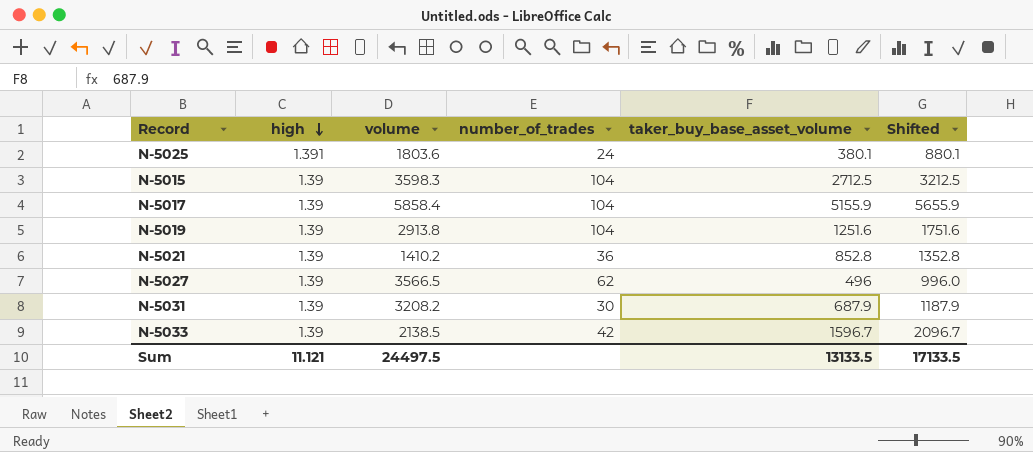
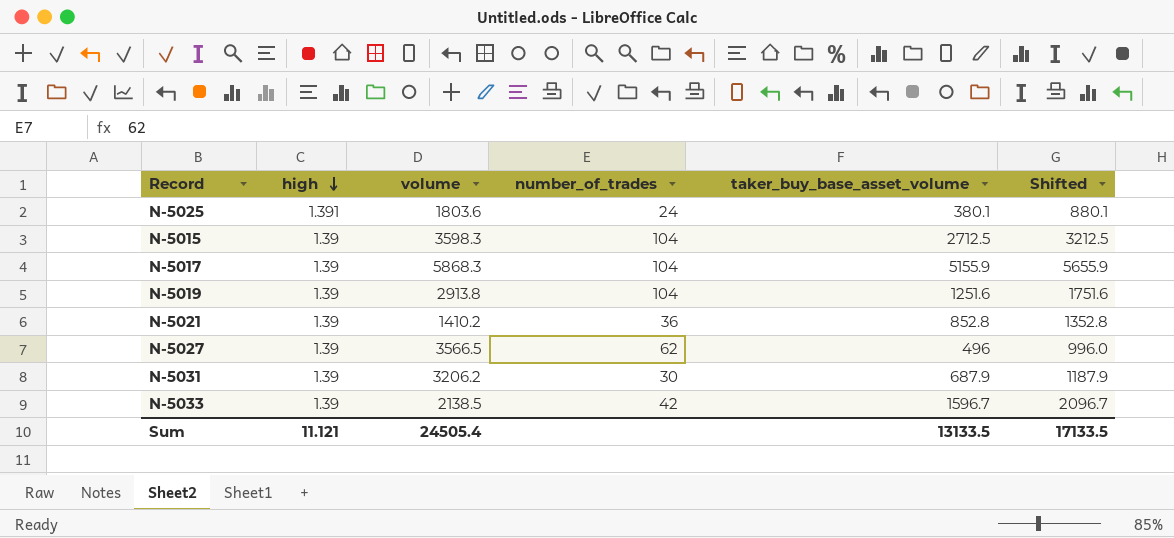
N-5017 | volume: 5858.4 -> 5868.3
N-5031 | volume: 3208.2 -> 3206.2
Sum | volume: 24497.5 -> 24505.4

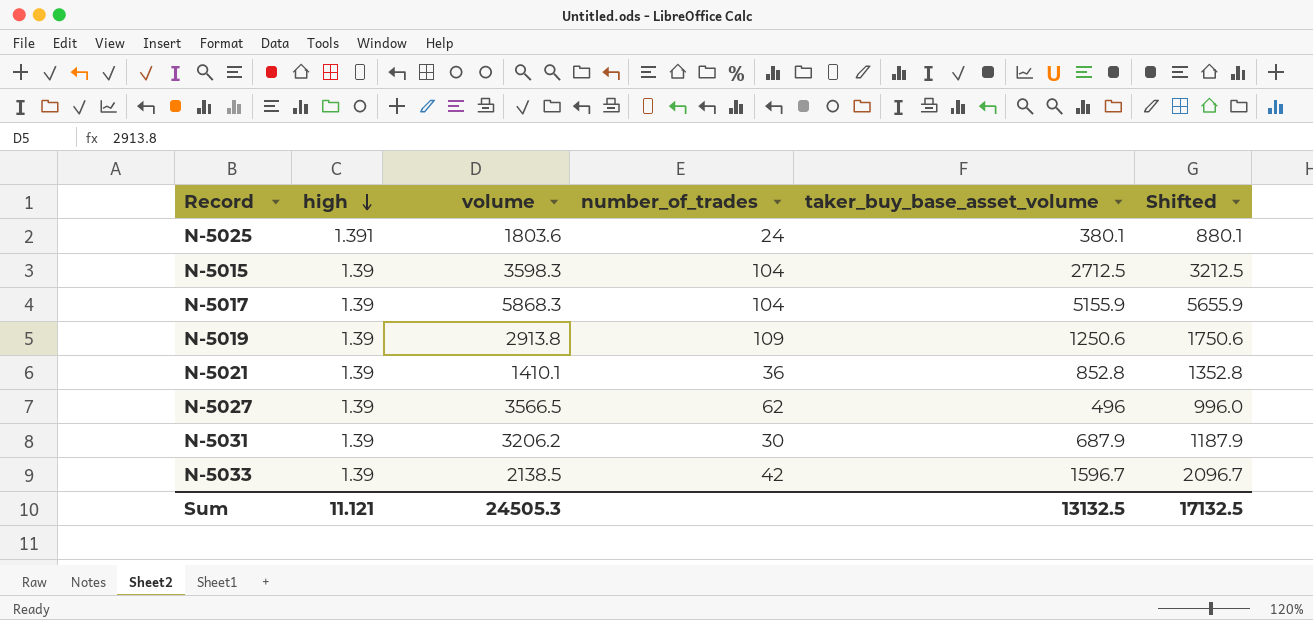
N-5019 | number_of_trades: 104 -> 109
N-5019 | taker_buy_base_asset_volume: 1251.6 -> 1250.6
N-5019 | Shifted: 1751.6 -> 1750.6
N-5021 | volume: 1410.2 -> 1410.1
Sum | volume: 24505.4 -> 24505.3
Sum | taker_buy_base_asset_volume: 13133.5 -> 13132.5
Sum | Shifted: 17133.5 -> 17132.5

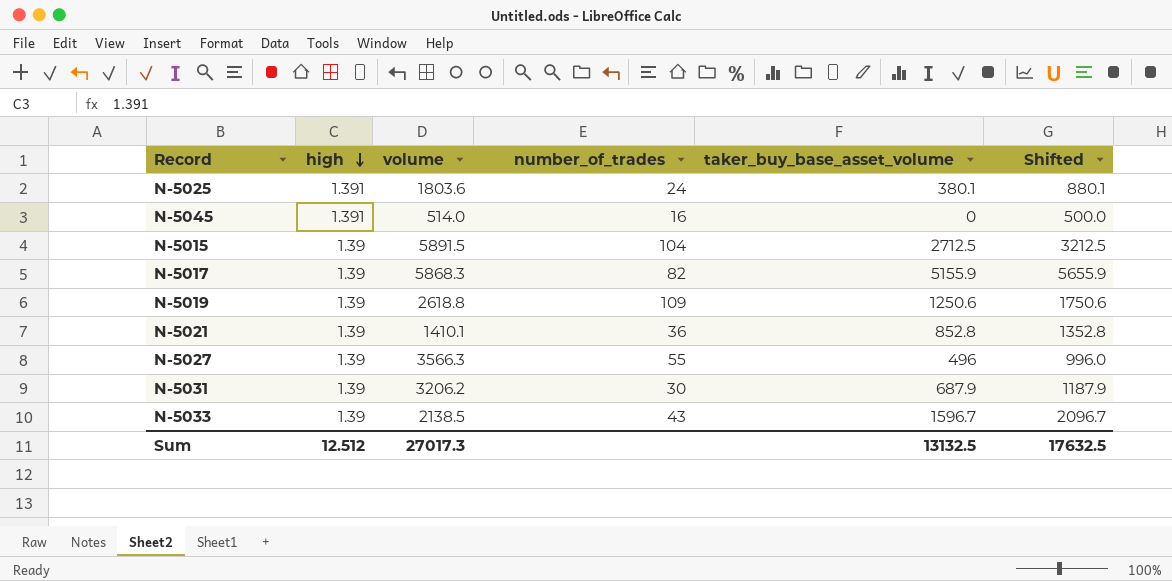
row N-5045: none -> 1.391 | 514.0 | 16 | 0 | 500.0
N-5015 | volume: 3598.3 -> 5891.5
N-5017 | number_of_trades: 104 -> 82
N-5019 | volume: 2913.8 -> 2618.8
N-5027 | volume: 3566.5 -> 3566.3
N-5027 | number_of_trades: 62 -> 55
N-5033 | number_of_trades: 42 -> 43
Sum | high: 11.121 -> 12.512
Sum | volume: 24505.3 -> 27017.3
Sum | Shifted: 17132.5 -> 17632.5

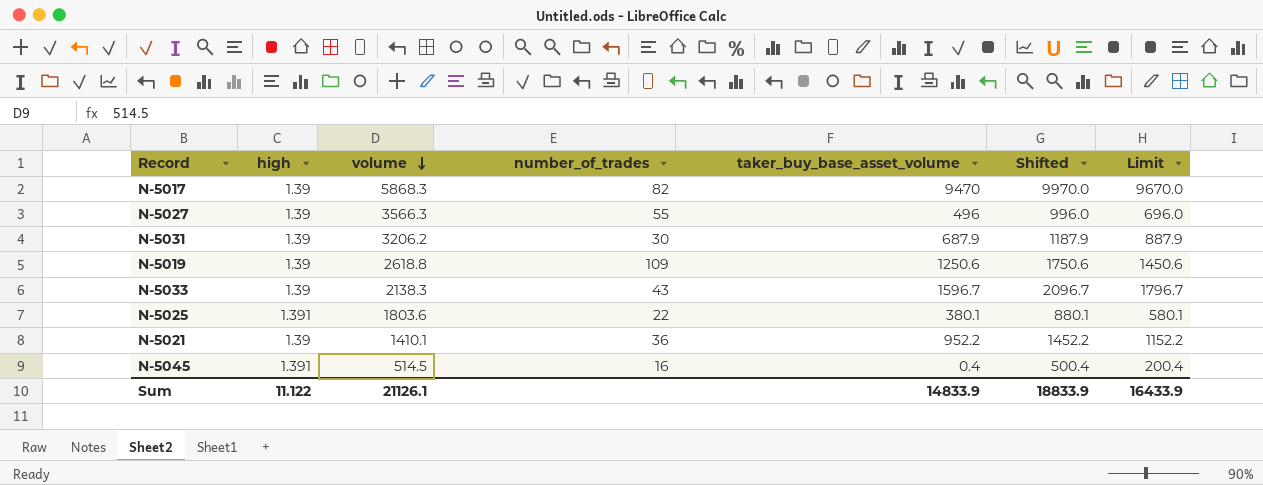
row order: high descending -> volume descending
column Limit | formula: none -> [taker_buy_base_asset_volume] + 200
row N-5015: 1.39 | 5891.5 | 104 | 2712.5 | 3212.5 -> none
N-5017 | taker_buy_base_asset_volume: 5155.9 -> 9470
N-5017 | Shifted: 5655.9 -> 9970.0
N-5033 | volume: 2138.5 -> 2138.3
N-5025 | number_of_trades: 24 -> 22
N-5021 | taker_buy_base_asset_volume: 852.8 -> 952.2
N-5021 | Shifted: 1352.8 -> 1452.2
N-5045 | volume: 514.0 -> 514.5
N-5045 | taker_buy_base_asset_volume: 0 -> 0.4
N-5045 | Shifted: 500.0 -> 500.4
Sum | high: 12.512 -> 11.122
Sum | volume: 27017.3 -> 21126.1
Sum | taker_buy_base_asset_volume: 13132.5 -> 14833.9
Sum | Shifted: 17632.5 -> 18833.9

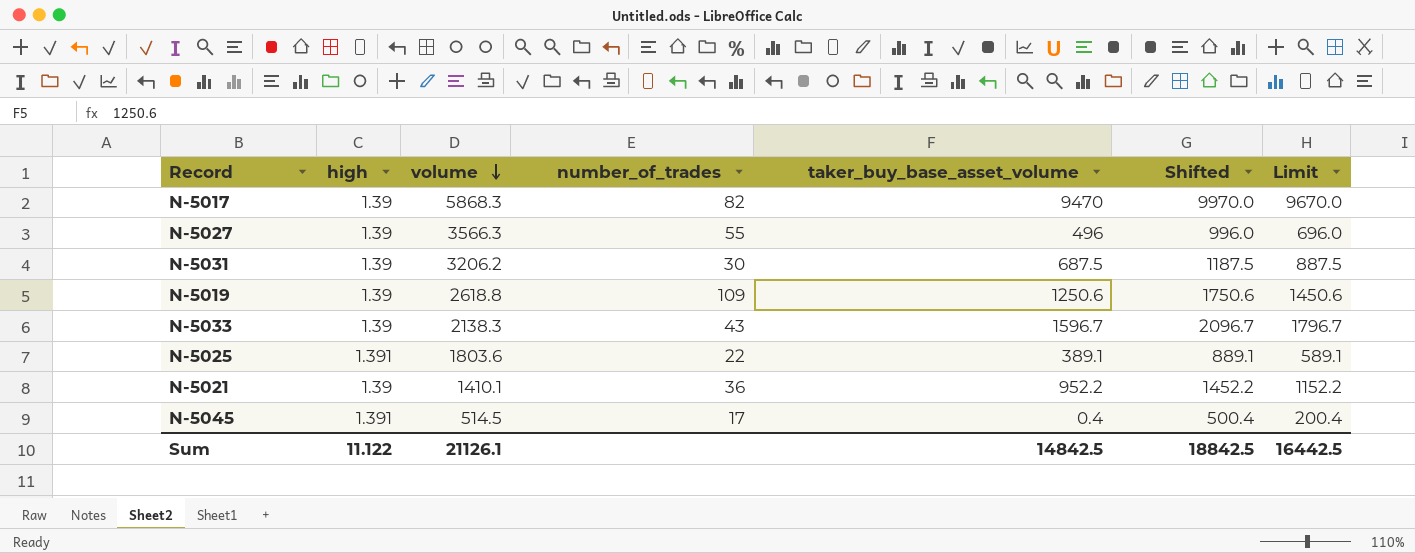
N-5031 | taker_buy_base_asset_volume: 687.9 -> 687.5
N-5031 | Shifted: 1187.9 -> 1187.5
N-5031 | Limit: 887.9 -> 887.5
N-5025 | taker_buy_base_asset_volume: 380.1 -> 389.1
N-5025 | Shifted: 880.1 -> 889.1
N-5025 | Limit: 580.1 -> 589.1
N-5045 | number_of_trades: 16 -> 17
Sum | taker_buy_base_asset_volume: 14833.9 -> 14842.5
Sum | Shifted: 18833.9 -> 18842.5
Sum | Limit: 16433.9 -> 16442.5

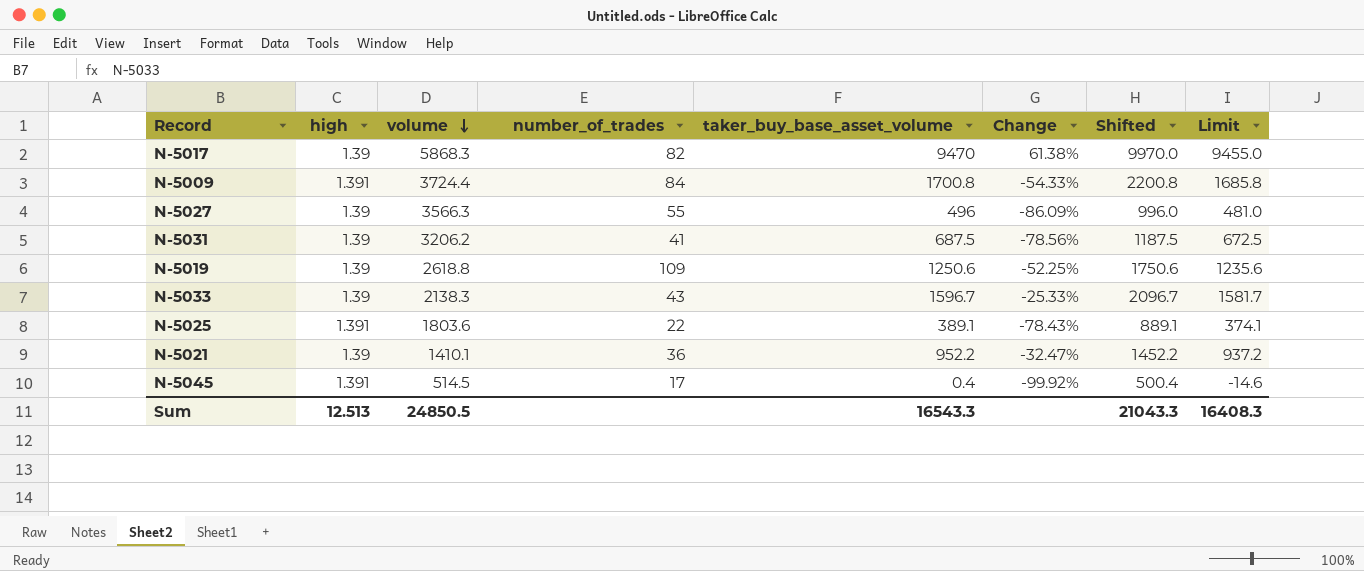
column Change | formula: none -> ([taker_buy_base_asset_volume] - [volume]) / [volume]
column Limit | formula: [taker_buy_base_asset_volume] + 200 -> [taker_buy_base_asset_volume] - 15
row N-5009: none -> 1.391 | 3724.4 | 84 | 1700.8 | -54.33% | 2200.8 | 1685.8
N-5031 | number_of_trades: 30 -> 41
Sum | high: 11.122 -> 12.513
Sum | volume: 21126.1 -> 24850.5
Sum | taker_buy_base_asset_volume: 14842.5 -> 16543.3
Sum | Shifted: 18842.5 -> 21043.3
Sum | Limit: 16442.5 -> 16408.3

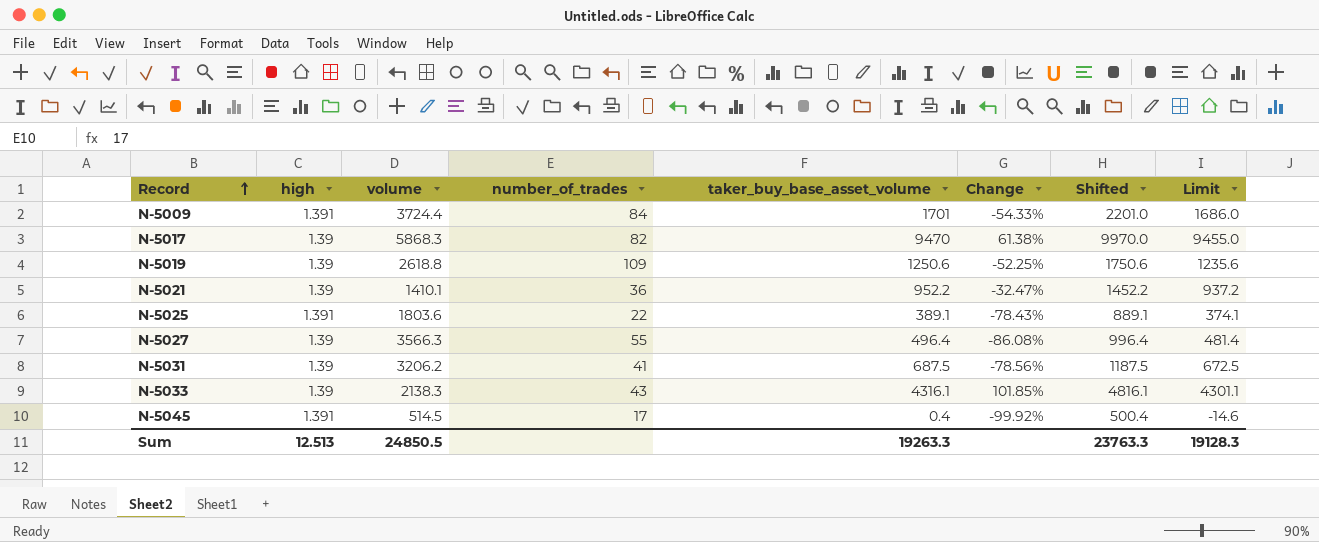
row order: volume descending -> Record ascending
N-5009 | taker_buy_base_asset_volume: 1700.8 -> 1701
N-5009 | Shifted: 2200.8 -> 2201.0
N-5009 | Limit: 1685.8 -> 1686.0
N-5027 | taker_buy_base_asset_volume: 496 -> 496.4
N-5027 | Change: -86.09% -> -86.08%
N-5027 | Shifted: 996.0 -> 996.4
N-5027 | Limit: 481.0 -> 481.4
N-5033 | taker_buy_base_asset_volume: 1596.7 -> 4316.1
N-5033 | Change: -25.33% -> 101.85%
N-5033 | Shifted: 2096.7 -> 4816.1
N-5033 | Limit: 1581.7 -> 4301.1
Sum | taker_buy_base_asset_volume: 16543.3 -> 19263.3
Sum | Shifted: 21043.3 -> 23763.3
Sum | Limit: 16408.3 -> 19128.3

